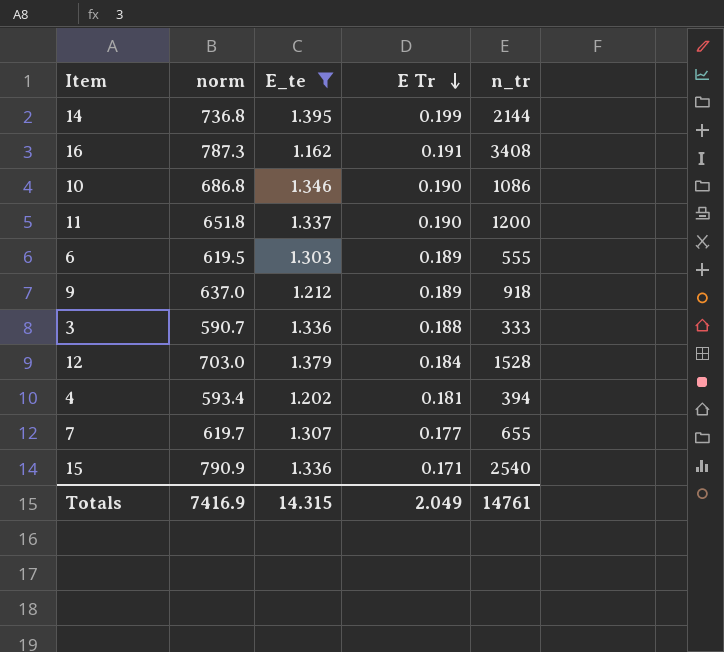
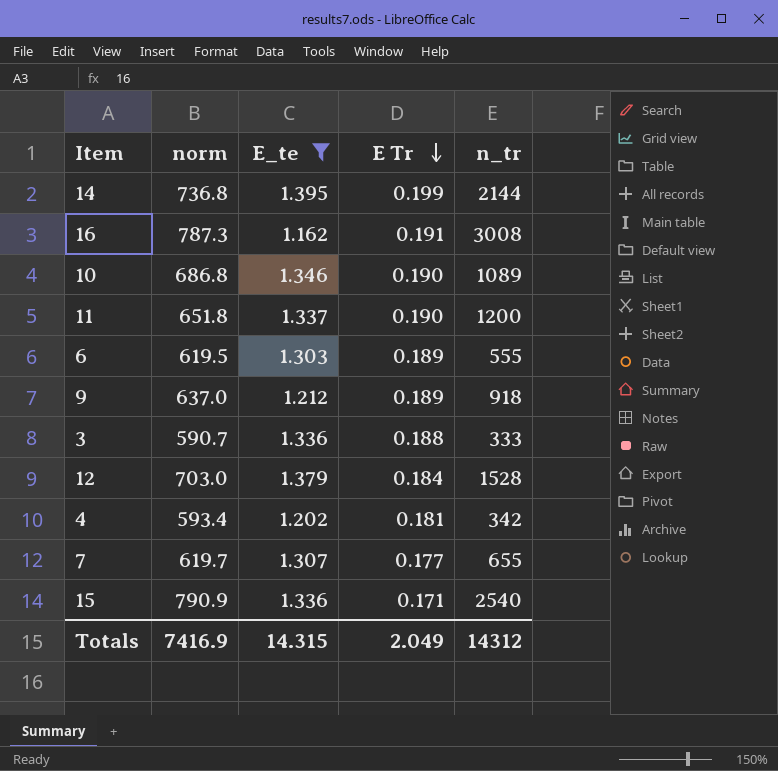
16 | n_tr: 3408 -> 3008
10 | n_tr: 1086 -> 1089
4 | n_tr: 394 -> 342
Totals | n_tr: 14761 -> 14312

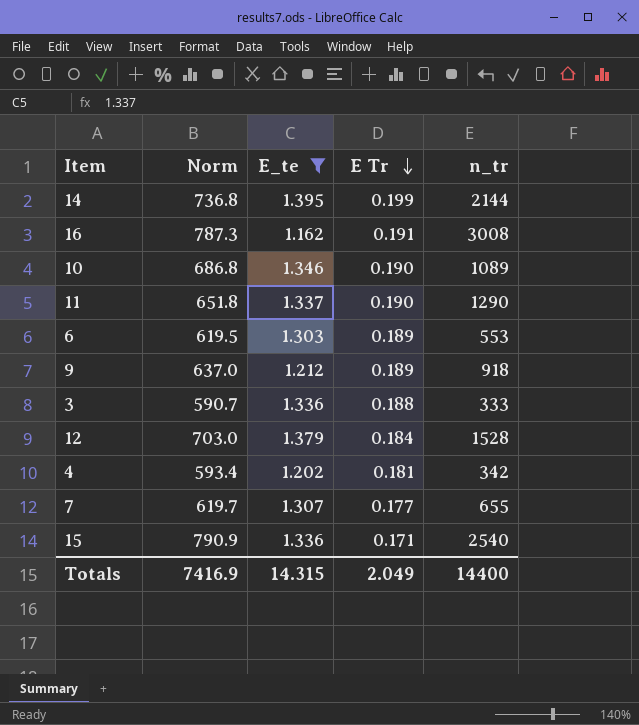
column name: norm -> Norm
11 | n_tr: 1200 -> 1290
6 | n_tr: 555 -> 553
Totals | n_tr: 14312 -> 14400

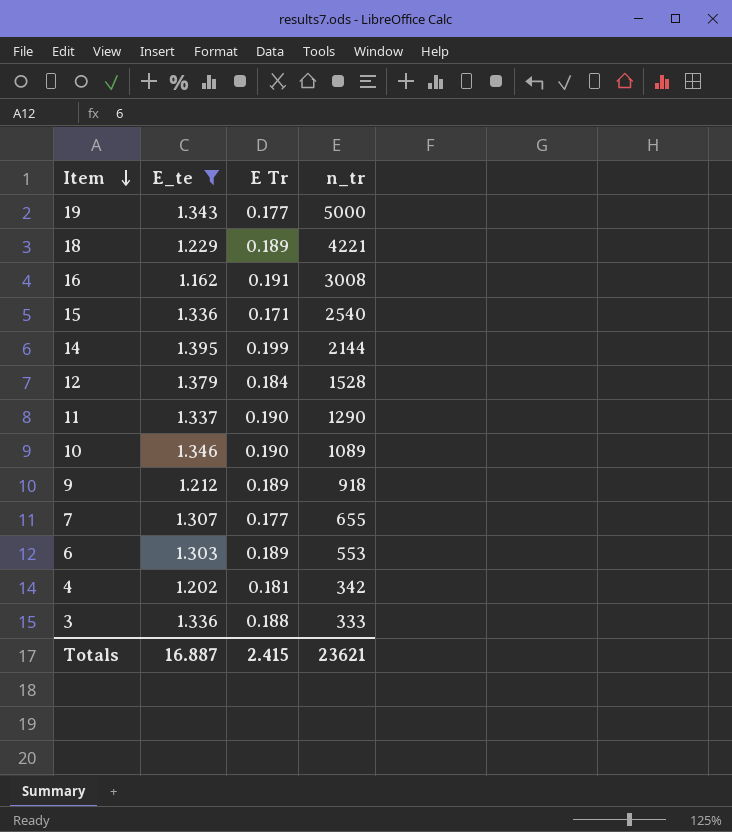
row order: E Tr descending -> Item descending
column Norm | position: 2 -> none
row 19: none -> 1.343 | 0.177 | 5000
row 18: none -> 1.229 | 0.189 | 4221
Totals | E_te: 14.315 -> 16.887
Totals | E Tr: 2.049 -> 2.415
Totals | n_tr: 14400 -> 23621

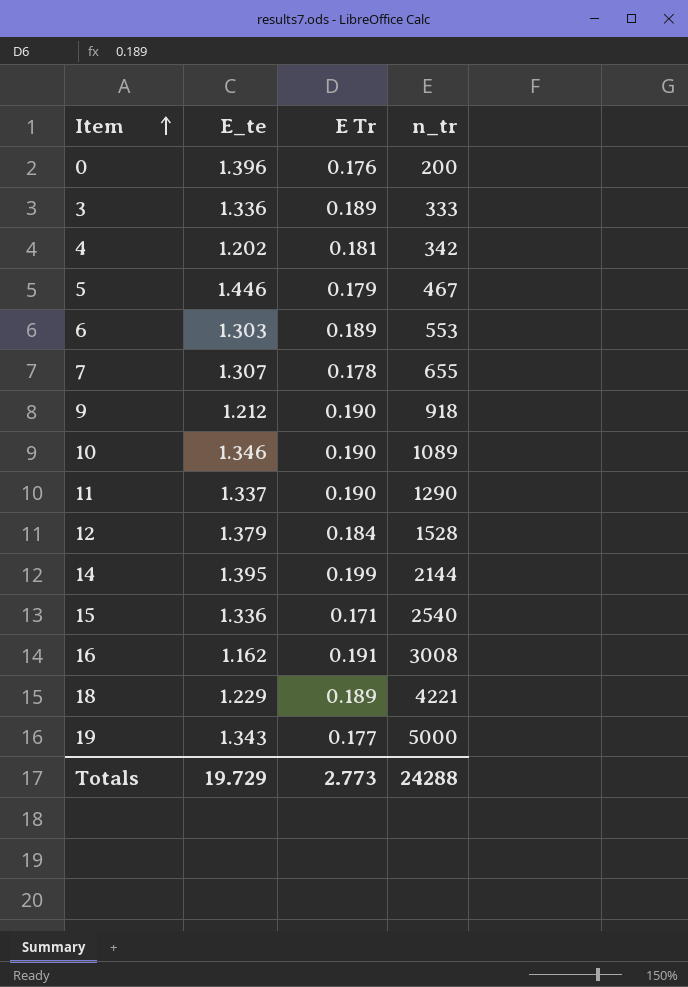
filter: E_te <= 1.395 -> none
row order: Item descending -> Item ascending
3 | E Tr: 0.188 -> 0.189
7 | E Tr: 0.177 -> 0.178
9 | E Tr: 0.189 -> 0.190
Totals | E_te: 16.887 -> 19.729
Totals | E Tr: 2.415 -> 2.773
Totals | n_tr: 23621 -> 24288

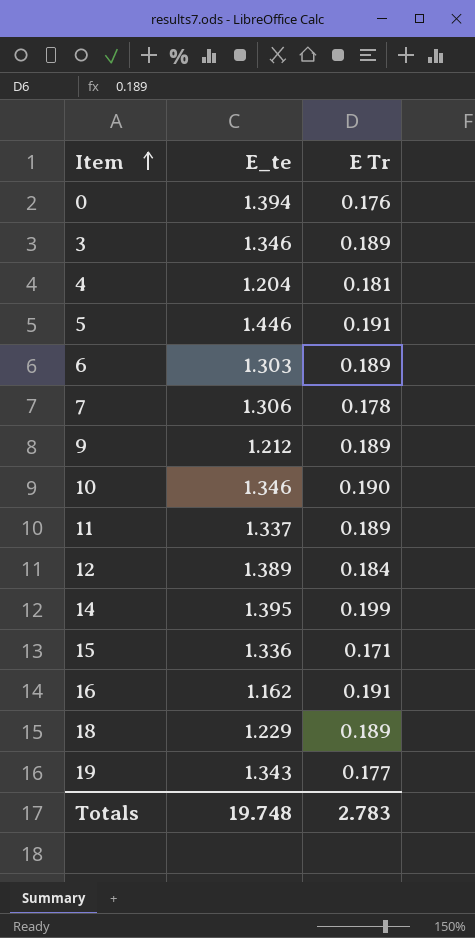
column n_tr | position: 4 -> none
0 | E_te: 1.396 -> 1.394
3 | E_te: 1.336 -> 1.346
4 | E_te: 1.202 -> 1.204
5 | E Tr: 0.179 -> 0.191
7 | E_te: 1.307 -> 1.306
9 | E Tr: 0.190 -> 0.189
11 | E Tr: 0.190 -> 0.189
12 | E_te: 1.379 -> 1.389
Totals | E_te: 19.729 -> 19.748
Totals | E Tr: 2.773 -> 2.783

